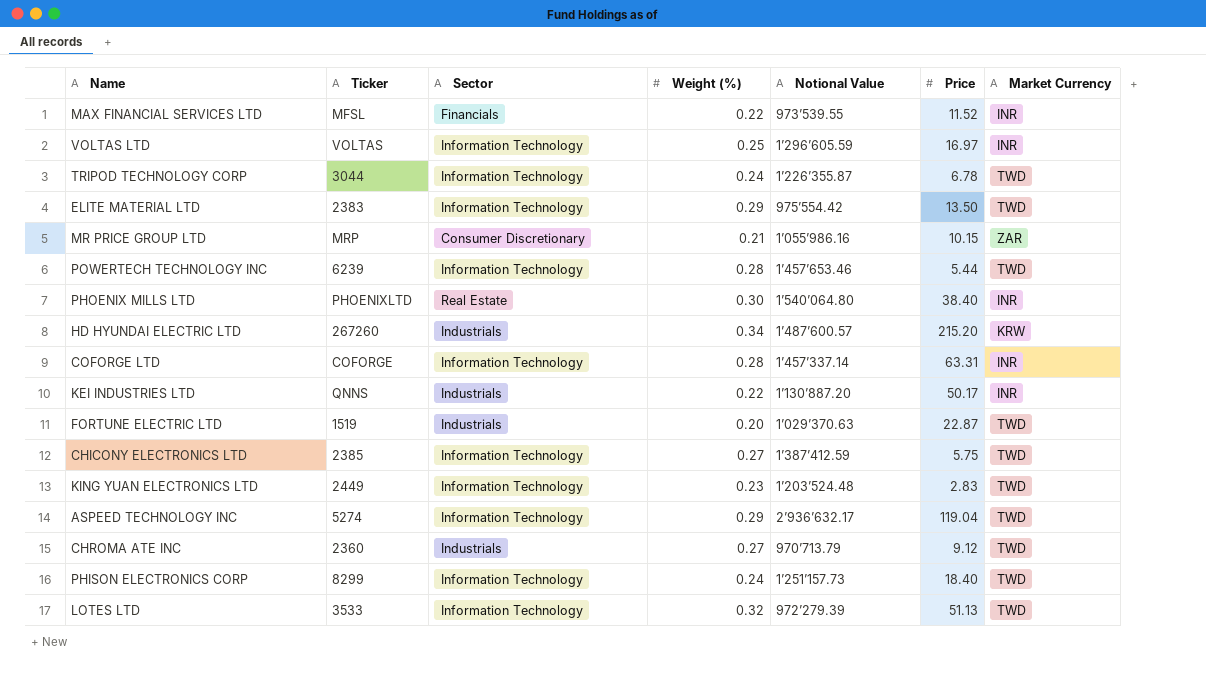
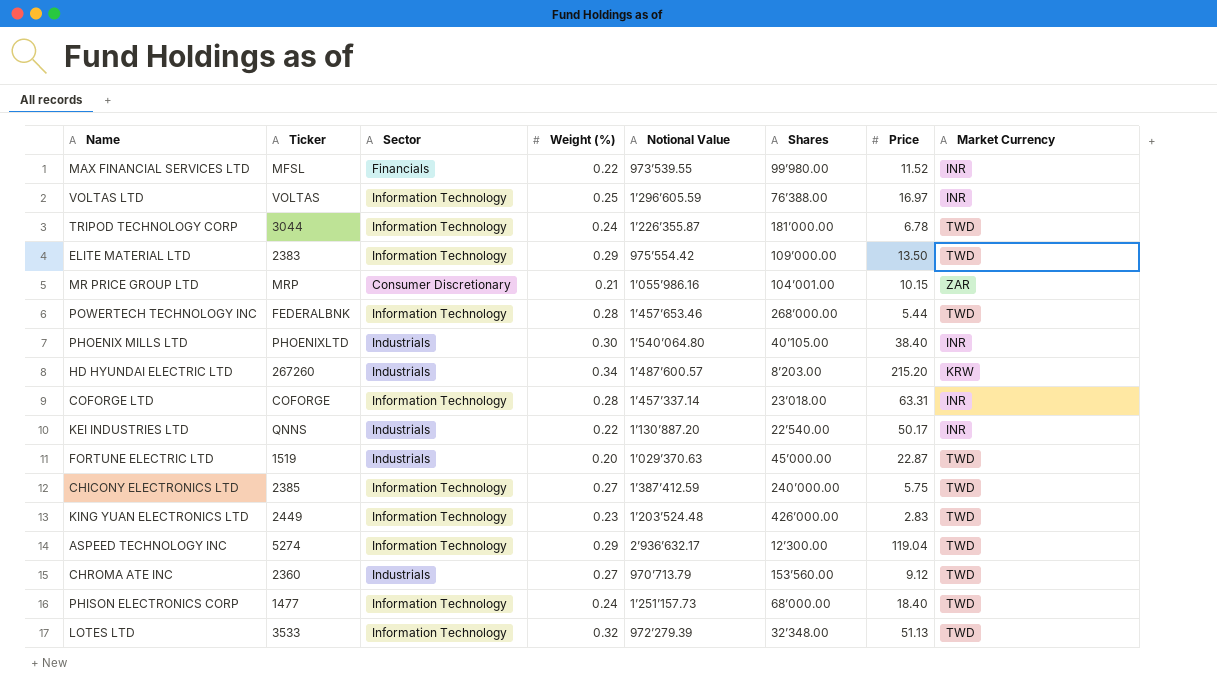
column Shares | position: none -> 6
POWERTECH TECHNOLOGY INC | Ticker: 6239 -> FEDERALBNK
PHOENIX MILLS LTD | Sector: Real Estate -> Industrials
PHISON ELECTRONICS CORP | Ticker: 8299 -> 1477

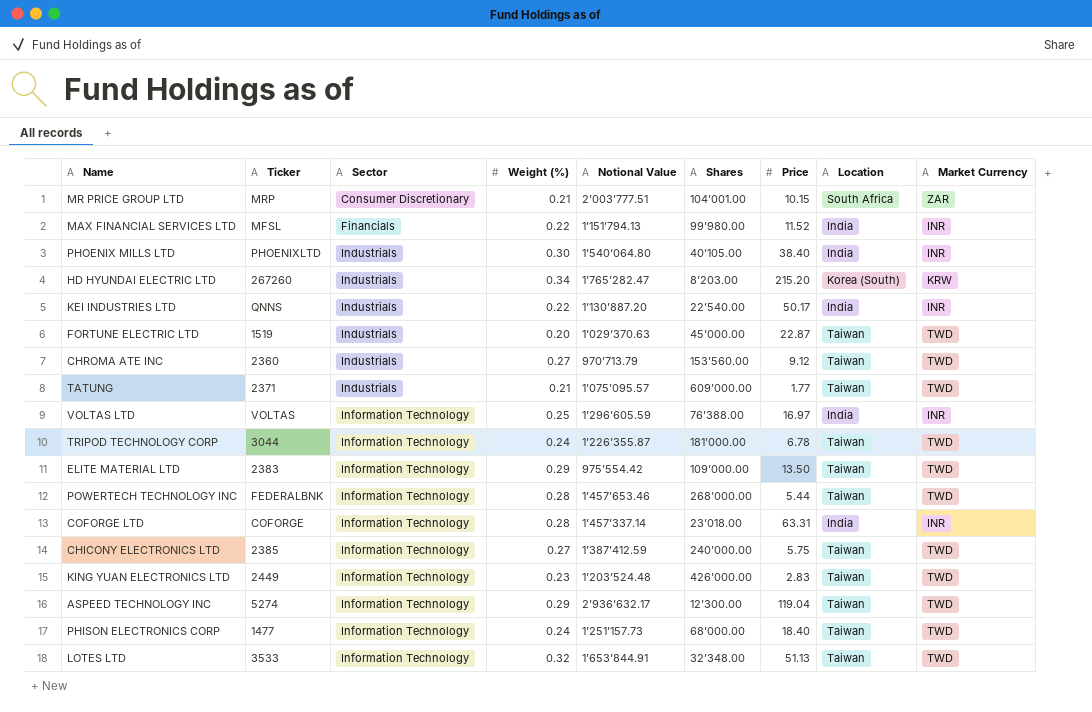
row order: none -> Sector ascending
column Location | position: none -> 8
MR PRICE GROUP LTD | Notional Value: 1’055’986.16 -> 2’003’777.51
MAX FINANCIAL SERVICES LTD | Notional Value: 973’539.55 -> 1’151’794.13
HD HYUNDAI ELECTRIC LTD | Notional Value: 1’487’600.57 -> 1’765’282.47
row TATUNG: none -> 2371 | Industrials | 0.21 | 1’075’095.57 | 609’000.00 | 1.77 | Taiwan | TWD
LOTES LTD | Notional Value: 972’279.39 -> 1’653’844.91

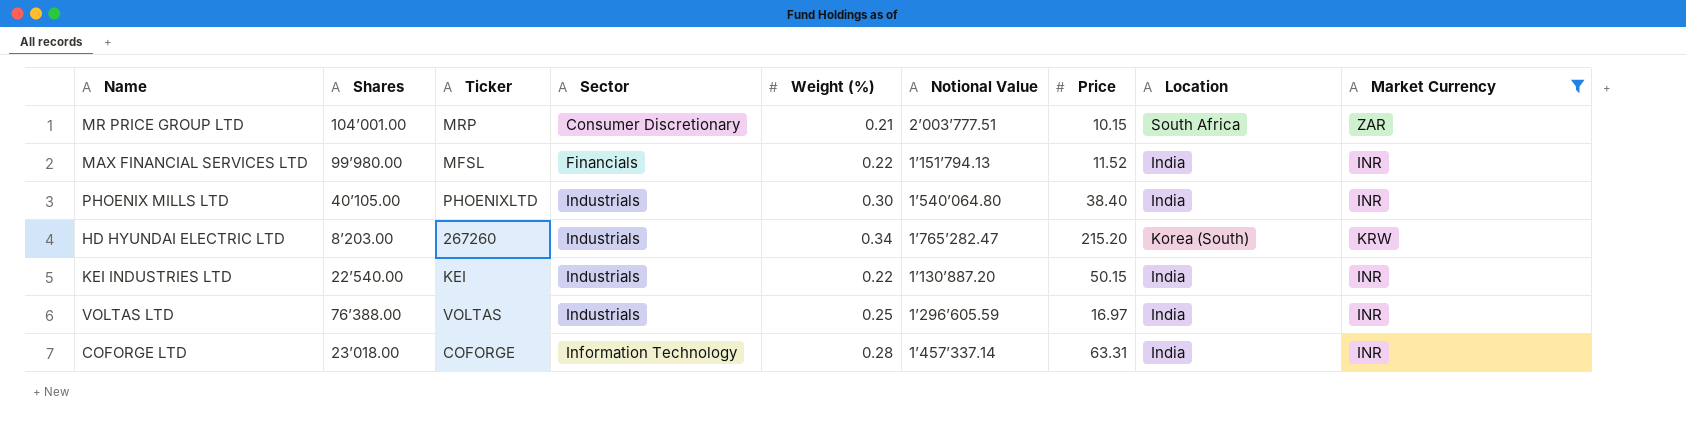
filter: none -> Market Currency != TWD
column Shares | position: 6 -> 2
KEI INDUSTRIES LTD | Ticker: QNNS -> KEI
KEI INDUSTRIES LTD | Price: 50.17 -> 50.15
VOLTAS LTD | Sector: Information Technology -> Industrials

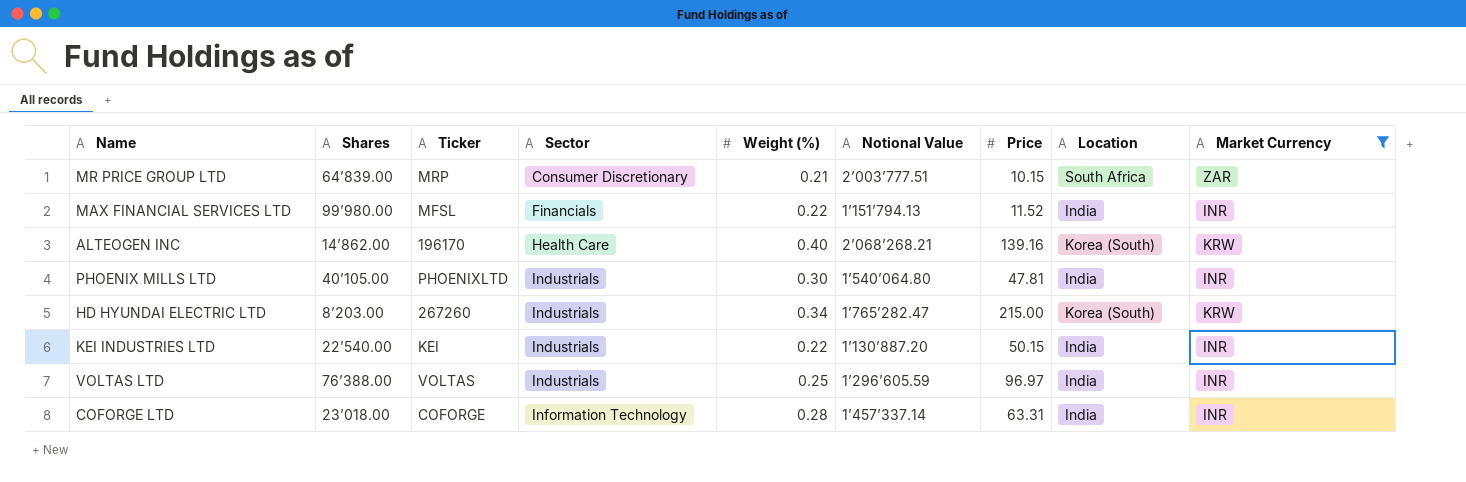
MR PRICE GROUP LTD | Shares: 104’001.00 -> 64’839.00
row ALTEOGEN INC: none -> 14’862.00 | 196170 | Health Care | 0.40 | 2’068’268.21 | 139.16 | Korea (South) | KRW
PHOENIX MILLS LTD | Price: 38.40 -> 47.81
HD HYUNDAI ELECTRIC LTD | Price: 215.20 -> 215.00
VOLTAS LTD | Price: 16.97 -> 96.97

